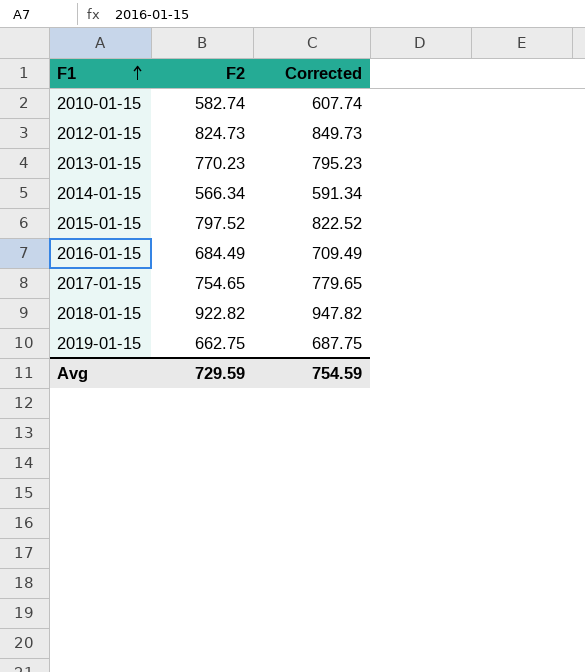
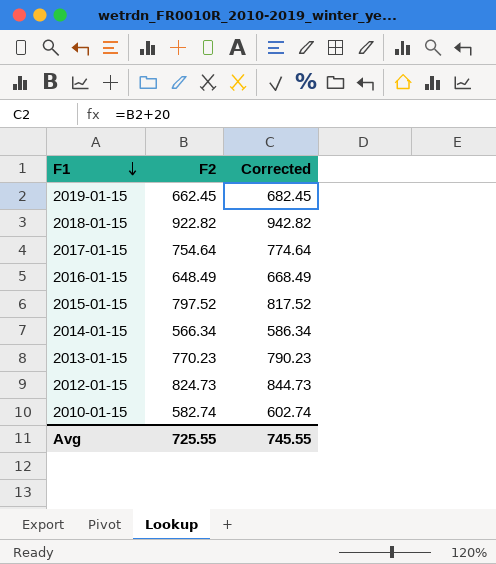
row order: F1 ascending -> F1 descending
column Corrected | formula: [F2] + 25 -> [F2] + 20
2019-01-15 | F2: 662.75 -> 662.45
2017-01-15 | F2: 754.65 -> 754.64
2016-01-15 | F2: 684.49 -> 648.49
Avg | F2: 729.59 -> 725.55
Avg | Corrected: 754.59 -> 745.55

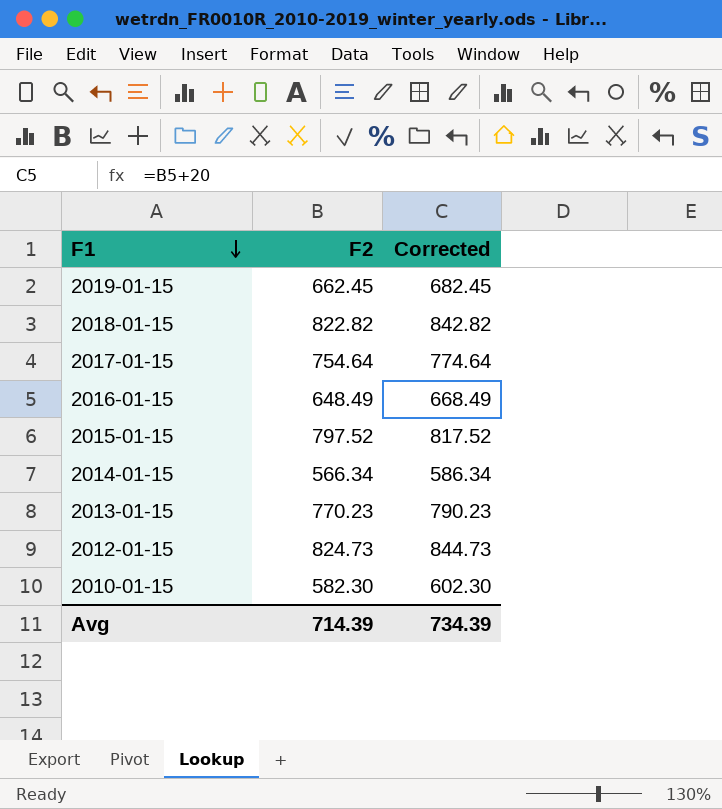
2018-01-15 | F2: 922.82 -> 822.82
2018-01-15 | Corrected: 942.82 -> 842.82
2010-01-15 | F2: 582.74 -> 582.30
2010-01-15 | Corrected: 602.74 -> 602.30
Avg | F2: 725.55 -> 714.39
Avg | Corrected: 745.55 -> 734.39

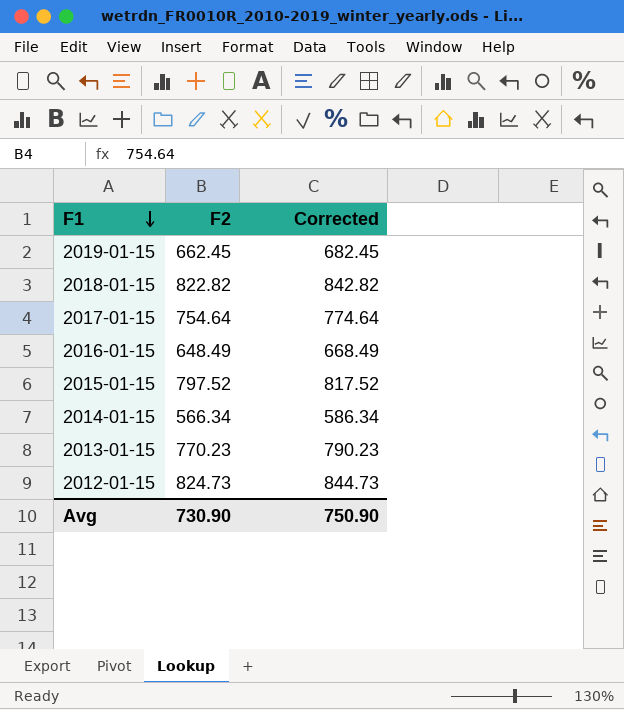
row 2010-01-15: 582.30 | 602.30 -> none
Avg | F2: 714.39 -> 730.90
Avg | Corrected: 734.39 -> 750.90

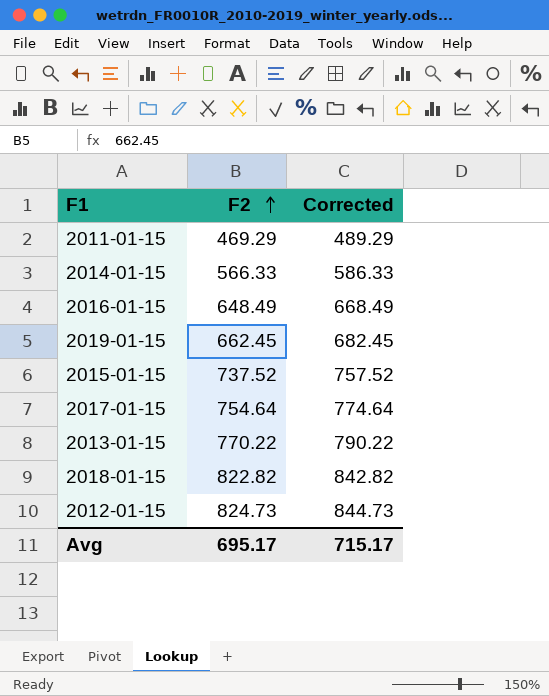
row order: F1 descending -> F2 ascending
row 2011-01-15: none -> 469.29 | 489.29
2014-01-15 | F2: 566.34 -> 566.33
2014-01-15 | Corrected: 586.34 -> 586.33
2015-01-15 | F2: 797.52 -> 737.52
2015-01-15 | Corrected: 817.52 -> 757.52
2013-01-15 | F2: 770.23 -> 770.22
2013-01-15 | Corrected: 790.23 -> 790.22
Avg | F2: 730.90 -> 695.17
Avg | Corrected: 750.90 -> 715.17

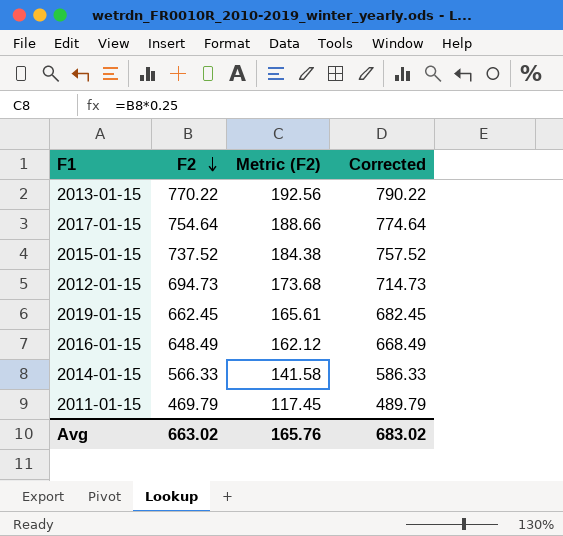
row order: F2 ascending -> F2 descending
column Metric (F2) | formula: none -> [F2] * 0.25
row 2018-01-15: 822.82 | 842.82 -> none
2012-01-15 | F2: 824.73 -> 694.73
2012-01-15 | Corrected: 844.73 -> 714.73
2011-01-15 | F2: 469.29 -> 469.79
2011-01-15 | Corrected: 489.29 -> 489.79
Avg | F2: 695.17 -> 663.02
Avg | Corrected: 715.17 -> 683.02

